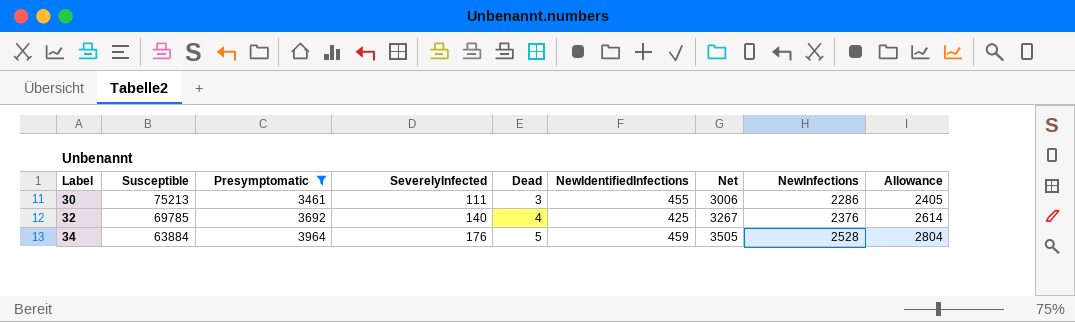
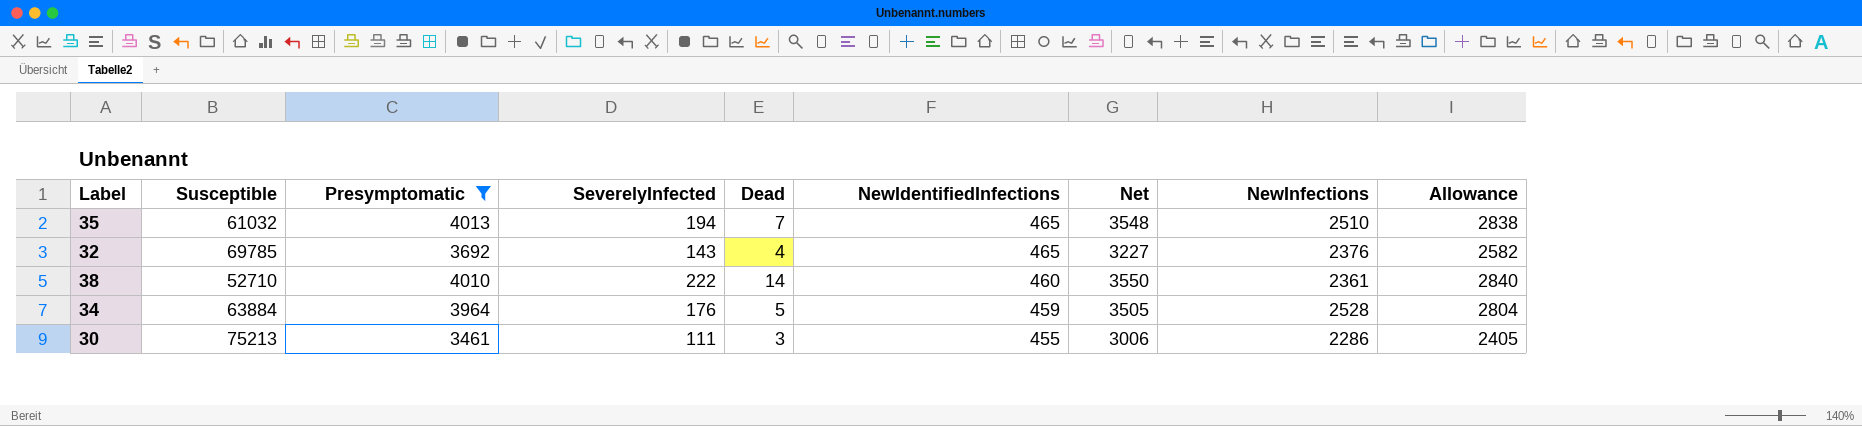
row order: Label ascending -> NewIdentifiedInfections descending
row 35: none -> 61032 | 4013 | 194 | 7 | 465 | 3548 | 2510 | 2838
32 | SeverelyInfected: 140 -> 143
32 | NewIdentifiedInfections: 425 -> 465
32 | Net: 3267 -> 3227
32 | Allowance: 2614 -> 2582
row 38: none -> 52710 | 4010 | 222 | 14 | 460 | 3550 | 2361 | 2840

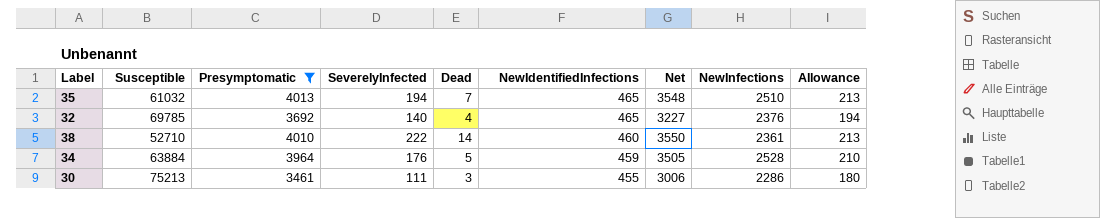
column Allowance | formula: [Net] * 0.8 -> [Net] * 0.06
32 | SeverelyInfected: 143 -> 140

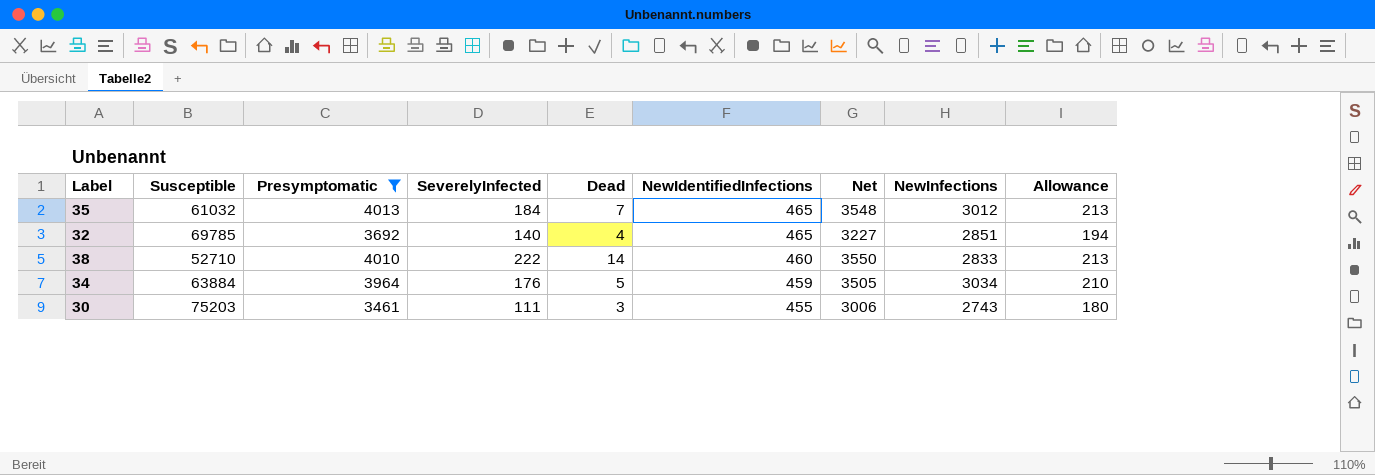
35 | SeverelyInfected: 194 -> 184
35 | NewInfections: 2510 -> 3012
32 | NewInfections: 2376 -> 2851
38 | NewInfections: 2361 -> 2833
34 | NewInfections: 2528 -> 3034
30 | Susceptible: 75213 -> 75203
30 | NewInfections: 2286 -> 2743

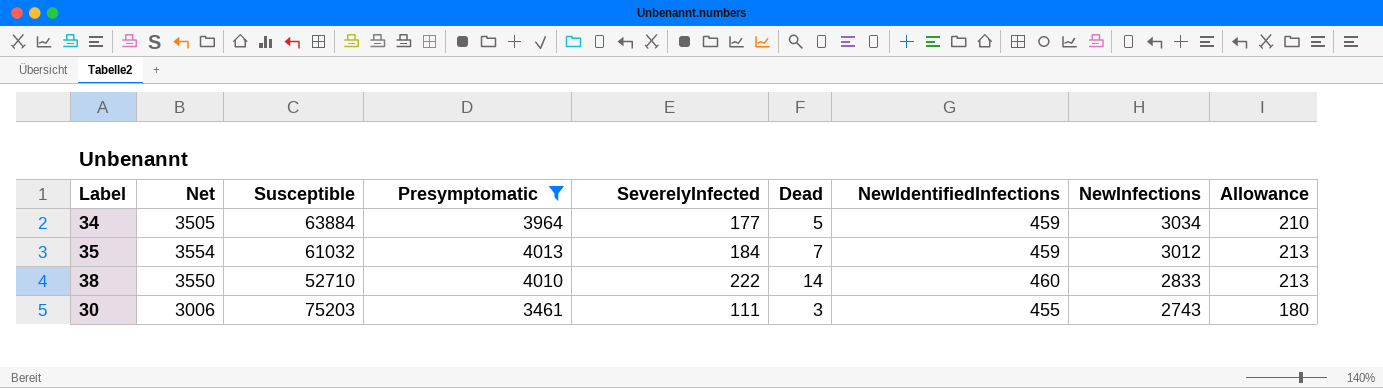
row order: NewIdentifiedInfections descending -> NewInfections descending
column Net | position: 7 -> 2
row 32: 69785 | 3692 | 140 | 4 | 465 | 3227 | 2851 | 194 -> none
34 | SeverelyInfected: 176 -> 177
35 | Net: 3548 -> 3554
35 | NewIdentifiedInfections: 465 -> 459

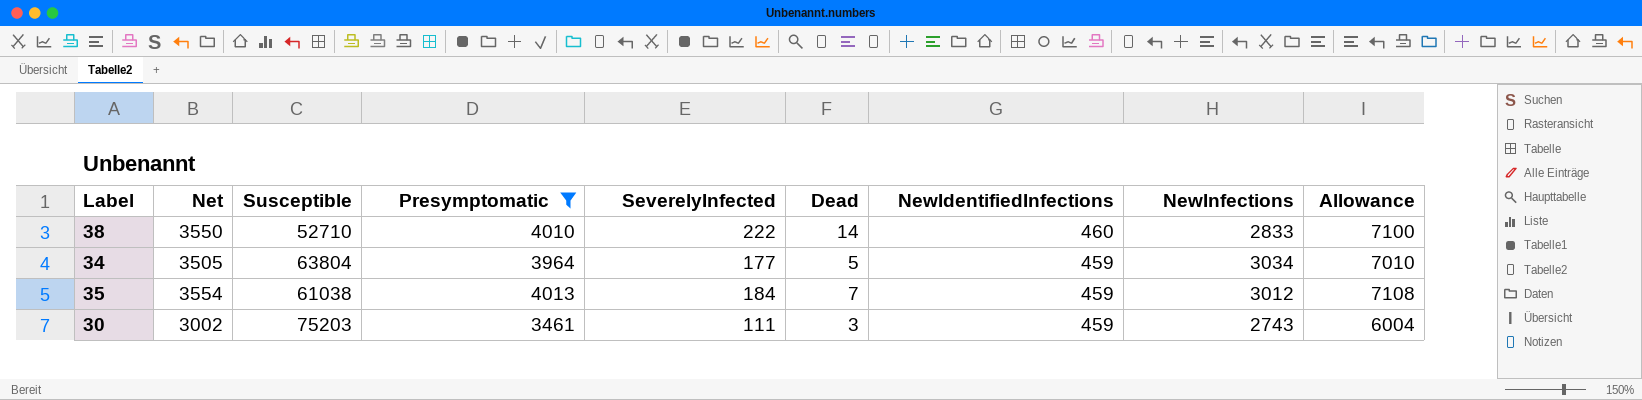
row order: NewInfections descending -> NewIdentifiedInfections descending
column Allowance | formula: [Net] * 0.06 -> [Net] * 2
34 | Susceptible: 63884 -> 63804
35 | Susceptible: 61032 -> 61038
30 | Net: 3006 -> 3002
30 | NewIdentifiedInfections: 455 -> 459

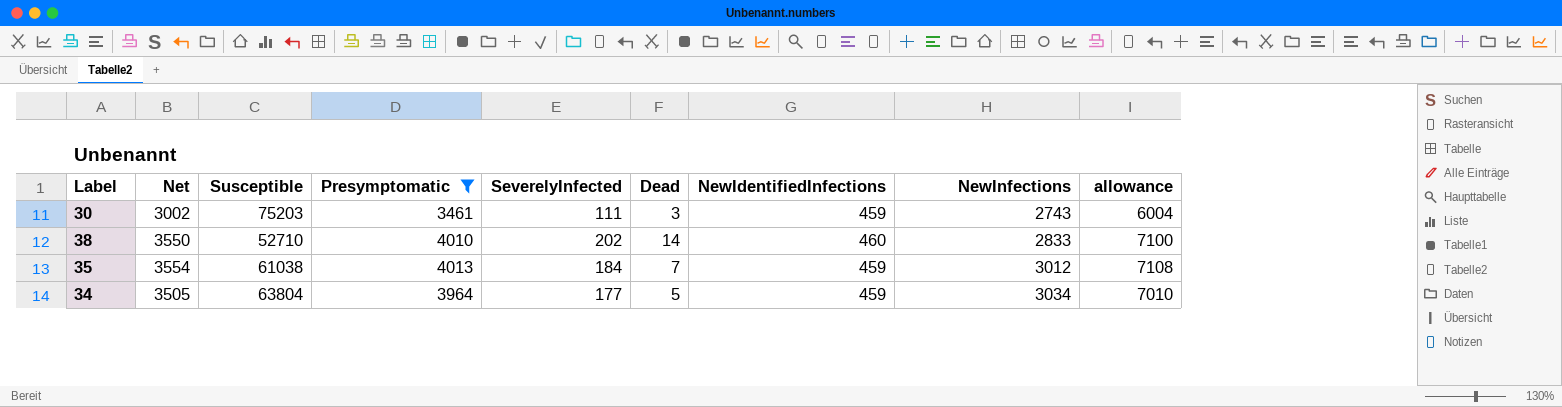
row order: NewIdentifiedInfections descending -> NewInfections ascending
column name: Allowance -> allowance
38 | SeverelyInfected: 222 -> 202

